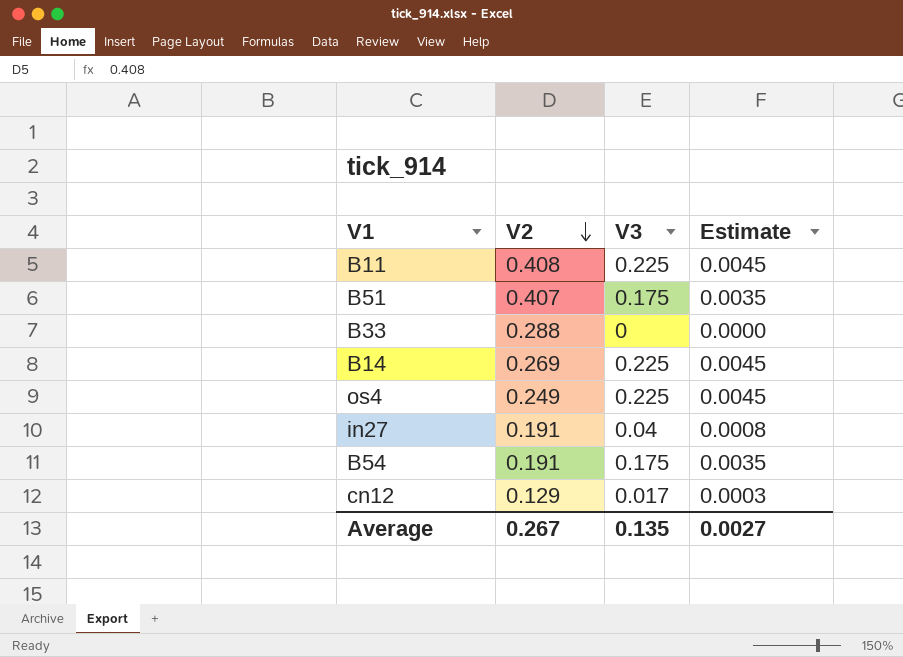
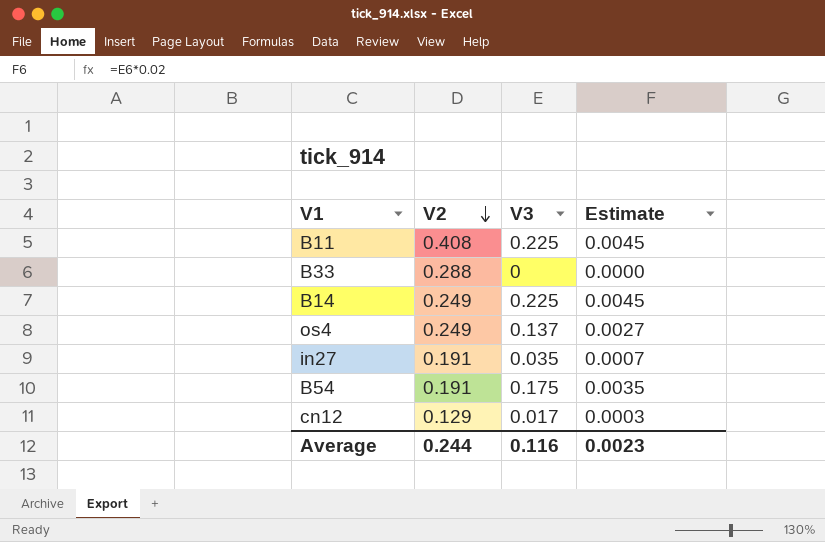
row B51: 0.407 | 0.175 | 0.0035 -> none
B14 | V2: 0.269 -> 0.249
os4 | V3: 0.225 -> 0.137
os4 | Estimate: 0.0045 -> 0.0027
in27 | V3: 0.04 -> 0.035
in27 | Estimate: 0.0008 -> 0.0007
Average | V2: 0.267 -> 0.244
Average | V3: 0.135 -> 0.116
Average | Estimate: 0.0027 -> 0.0023

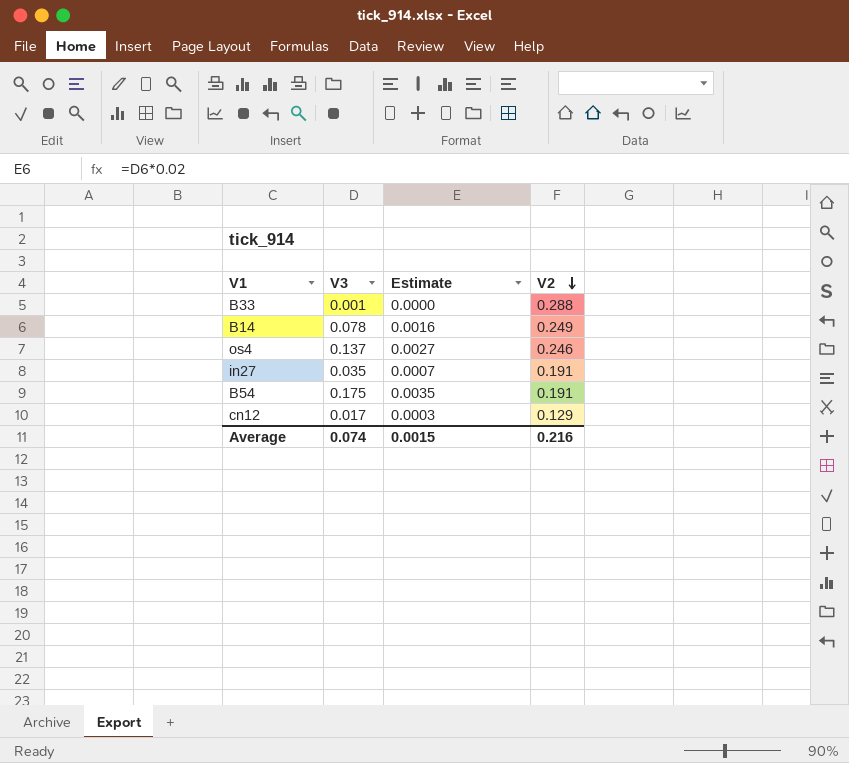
column V2 | position: 2 -> 4
row B11: 0.408 | 0.225 | 0.0045 -> none
B33 | V3: 0 -> 0.001
B14 | V3: 0.225 -> 0.078
B14 | Estimate: 0.0045 -> 0.0016
os4 | V2: 0.249 -> 0.246
Average | V3: 0.116 -> 0.074
Average | Estimate: 0.0023 -> 0.0015
Average | V2: 0.244 -> 0.216

